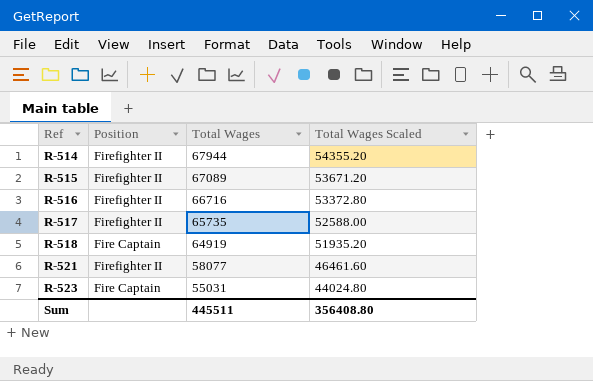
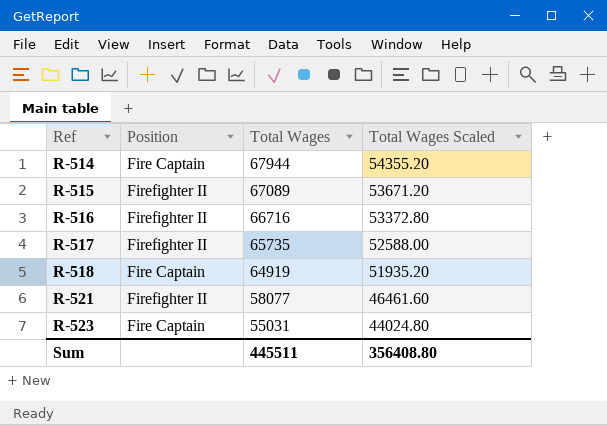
R-514 | Position: Firefighter II -> Fire Captain

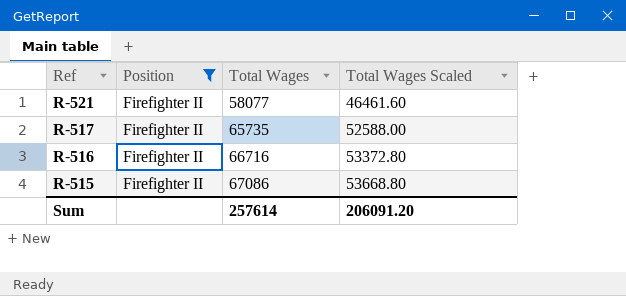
filter: none -> Position = Firefighter II
row order: Ref ascending -> Ref descending
R-515 | Total Wages: 67089 -> 67086
R-515 | Total Wages Scaled: 53671.20 -> 53668.80
Sum | Total Wages: 445511 -> 257614
Sum | Total Wages Scaled: 356408.80 -> 206091.20

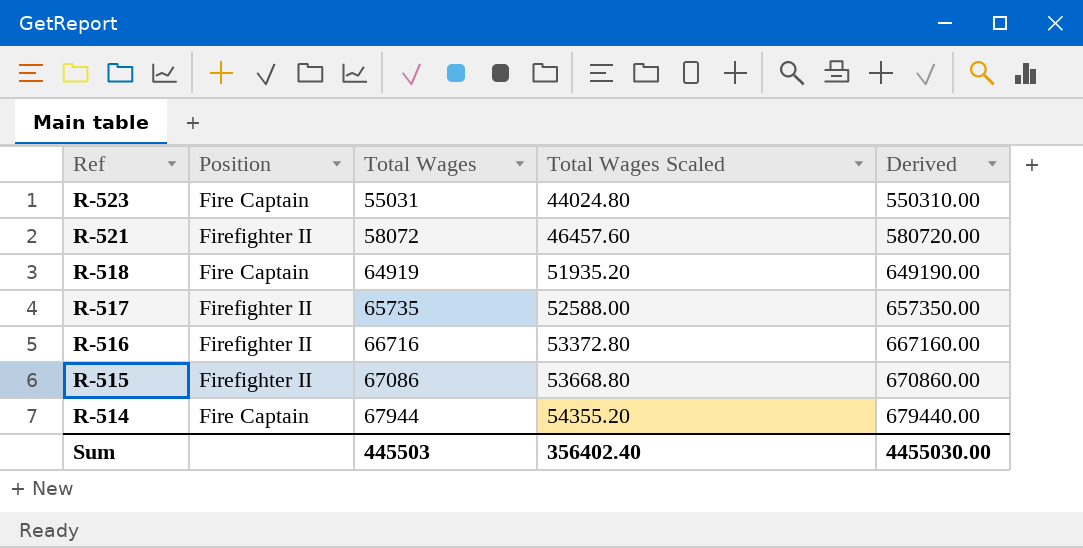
filter: Position = Firefighter II -> none
column Derived | formula: none -> [Total Wages] * 10
R-521 | Total Wages: 58077 -> 58072
R-521 | Total Wages Scaled: 46461.60 -> 46457.60
Sum | Total Wages: 257614 -> 445503
Sum | Total Wages Scaled: 206091.20 -> 356402.40

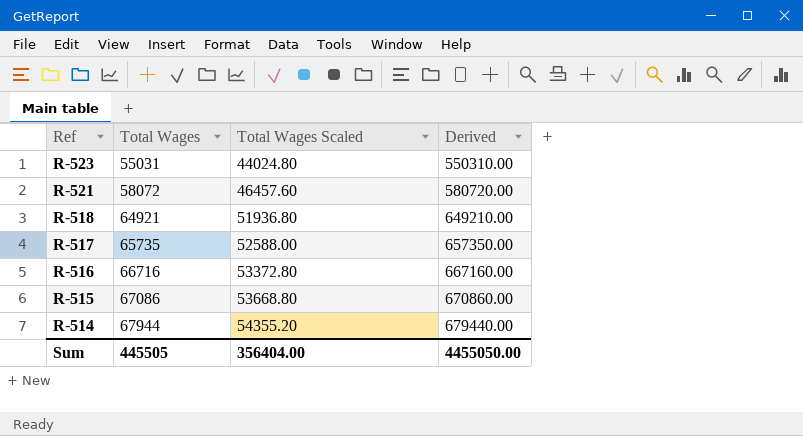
column Position | position: 2 -> none
R-518 | Total Wages: 64919 -> 64921
R-518 | Total Wages Scaled: 51935.20 -> 51936.80
R-518 | Derived: 649190.00 -> 649210.00
Sum | Total Wages: 445503 -> 445505
Sum | Total Wages Scaled: 356402.40 -> 356404.00
Sum | Derived: 4455030.00 -> 4455050.00

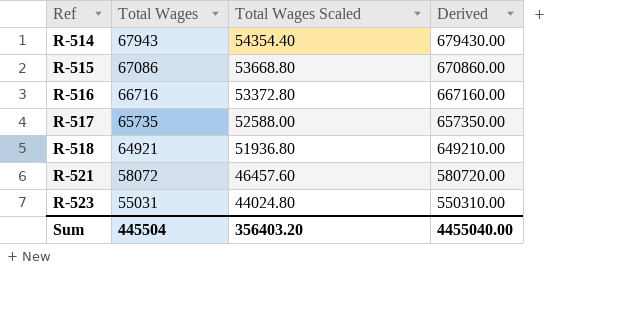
row order: Ref descending -> Ref ascending
R-514 | Total Wages: 67944 -> 67943
R-514 | Total Wages Scaled: 54355.20 -> 54354.40
R-514 | Derived: 679440.00 -> 679430.00
Sum | Total Wages: 445505 -> 445504
Sum | Total Wages Scaled: 356404.00 -> 356403.20
Sum | Derived: 4455050.00 -> 4455040.00

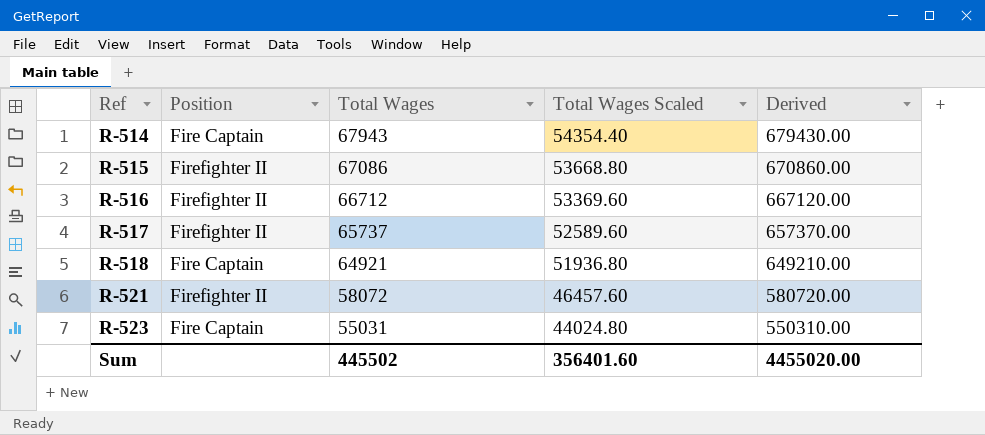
column Position | position: none -> 2
R-516 | Total Wages: 66716 -> 66712
R-516 | Total Wages Scaled: 53372.80 -> 53369.60
R-516 | Derived: 667160.00 -> 667120.00
R-517 | Total Wages: 65735 -> 65737
R-517 | Total Wages Scaled: 52588.00 -> 52589.60
R-517 | Derived: 657350.00 -> 657370.00
Sum | Total Wages: 445504 -> 445502
Sum | Total Wages Scaled: 356403.20 -> 356401.60
Sum | Derived: 4455040.00 -> 4455020.00

